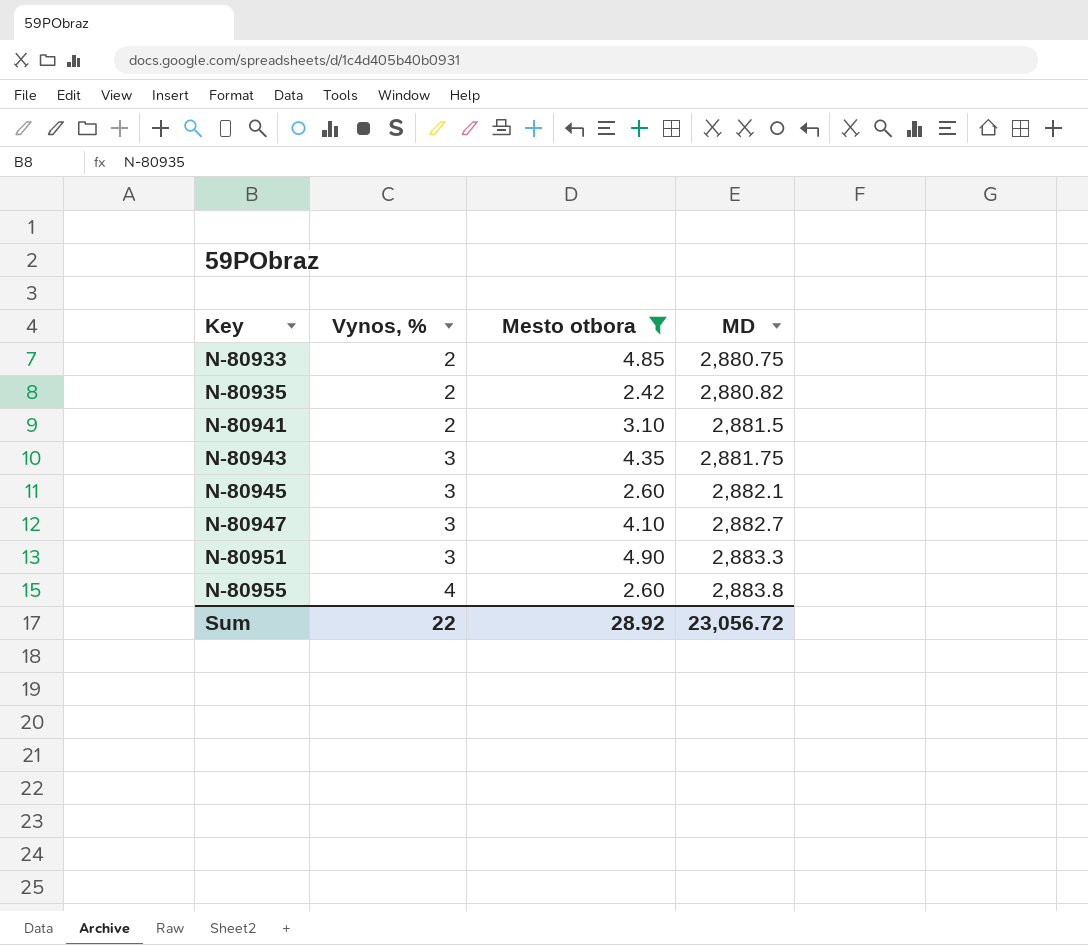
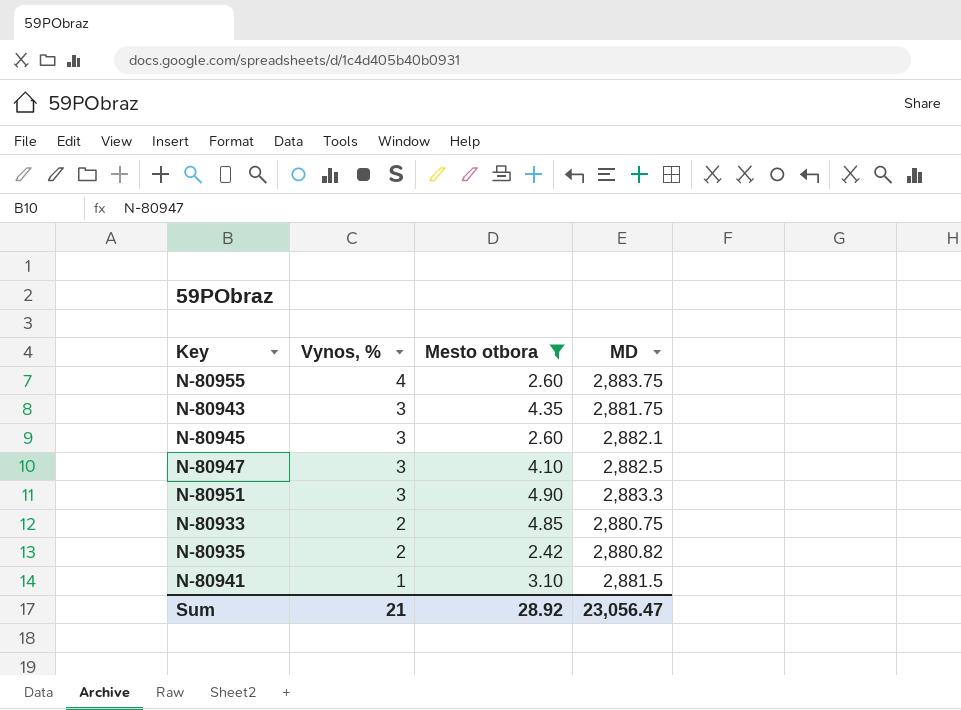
row order: Key ascending -> Vynos, % descending
N-80955 | MD: 2,883.8 -> 2,883.75
N-80947 | MD: 2,882.7 -> 2,882.5
N-80941 | Vynos, %: 2 -> 1
Sum | Vynos, %: 22 -> 21
Sum | MD: 23,056.72 -> 23,056.47

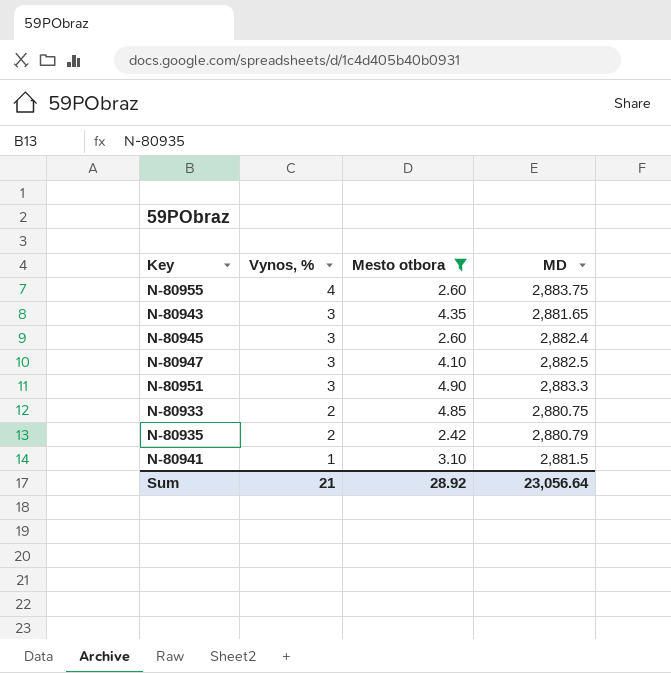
N-80943 | MD: 2,881.75 -> 2,881.65
N-80945 | MD: 2,882.1 -> 2,882.4
N-80935 | MD: 2,880.82 -> 2,880.79
Sum | MD: 23,056.47 -> 23,056.64

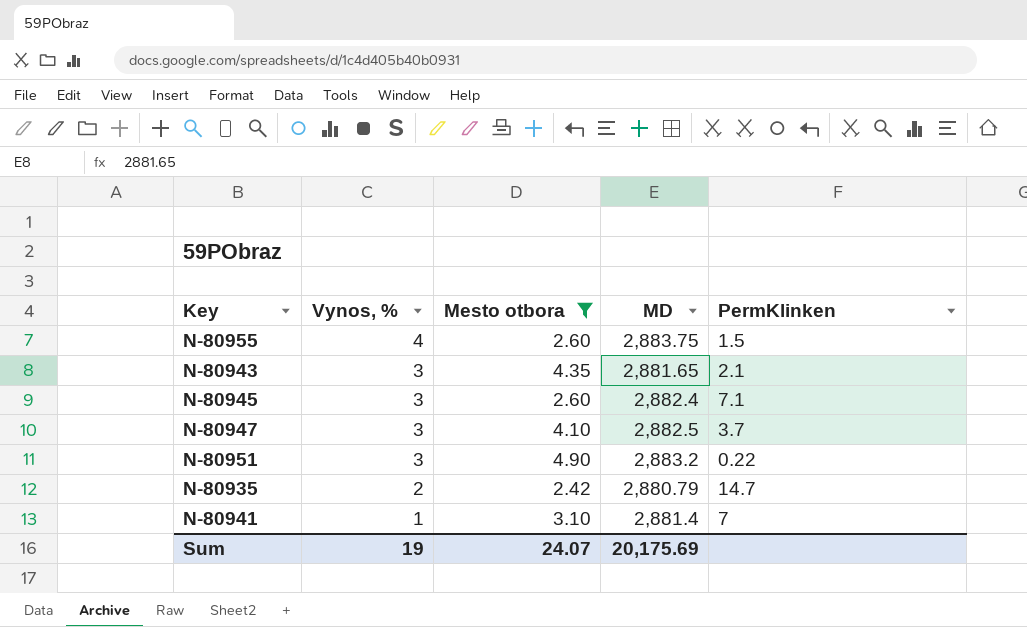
column PermKlinken | position: none -> 5
row N-80933: 2 | 4.85 | 2,880.75 -> none
N-80951 | MD: 2,883.3 -> 2,883.2
N-80941 | MD: 2,881.5 -> 2,881.4
Sum | Vynos, %: 21 -> 19
Sum | Mesto otbora: 28.92 -> 24.07
Sum | MD: 23,056.64 -> 20,175.69

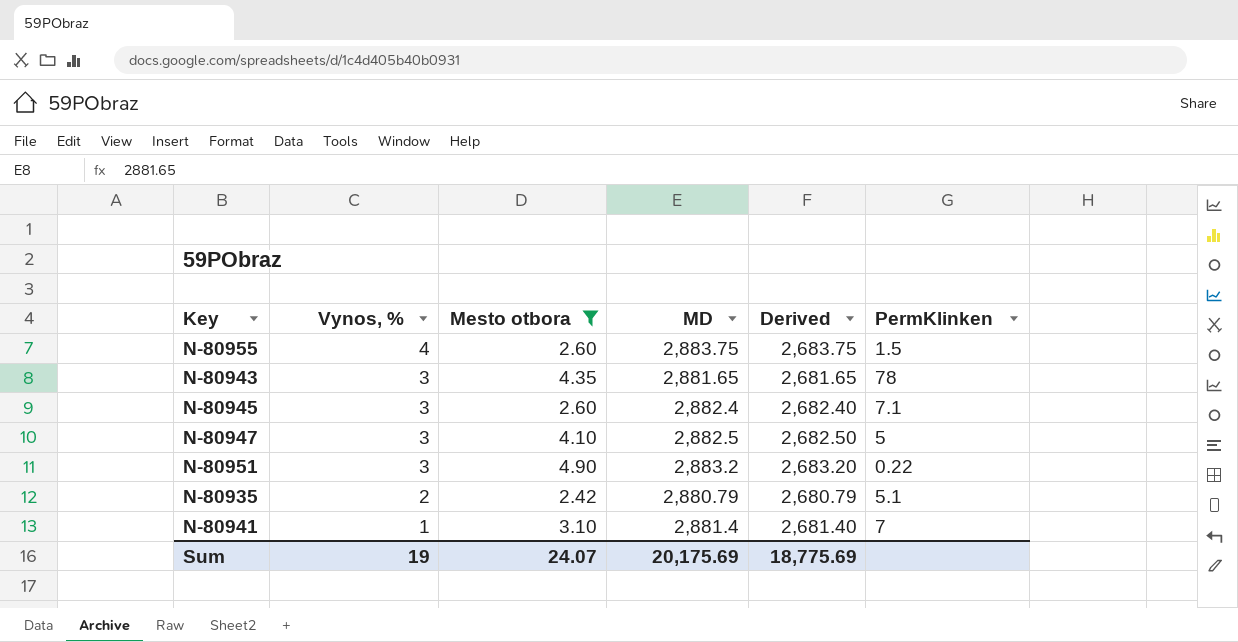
column Derived | formula: none -> [MD] - 200
N-80943 | PermKlinken: 2.1 -> 78
N-80947 | PermKlinken: 3.7 -> 5
N-80935 | PermKlinken: 14.7 -> 5.1

